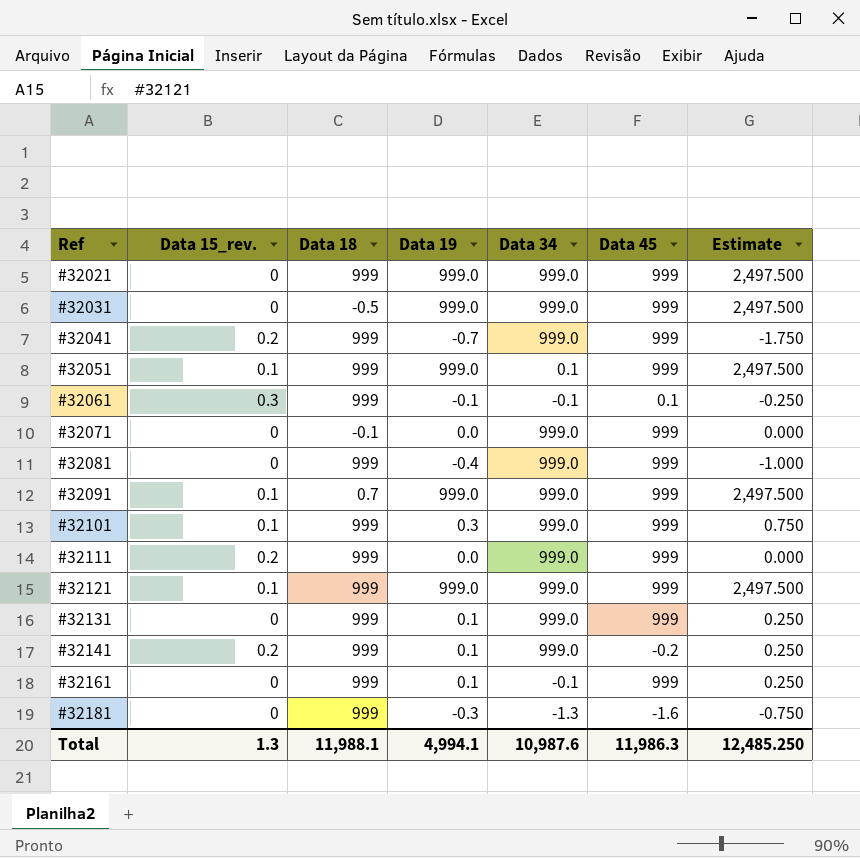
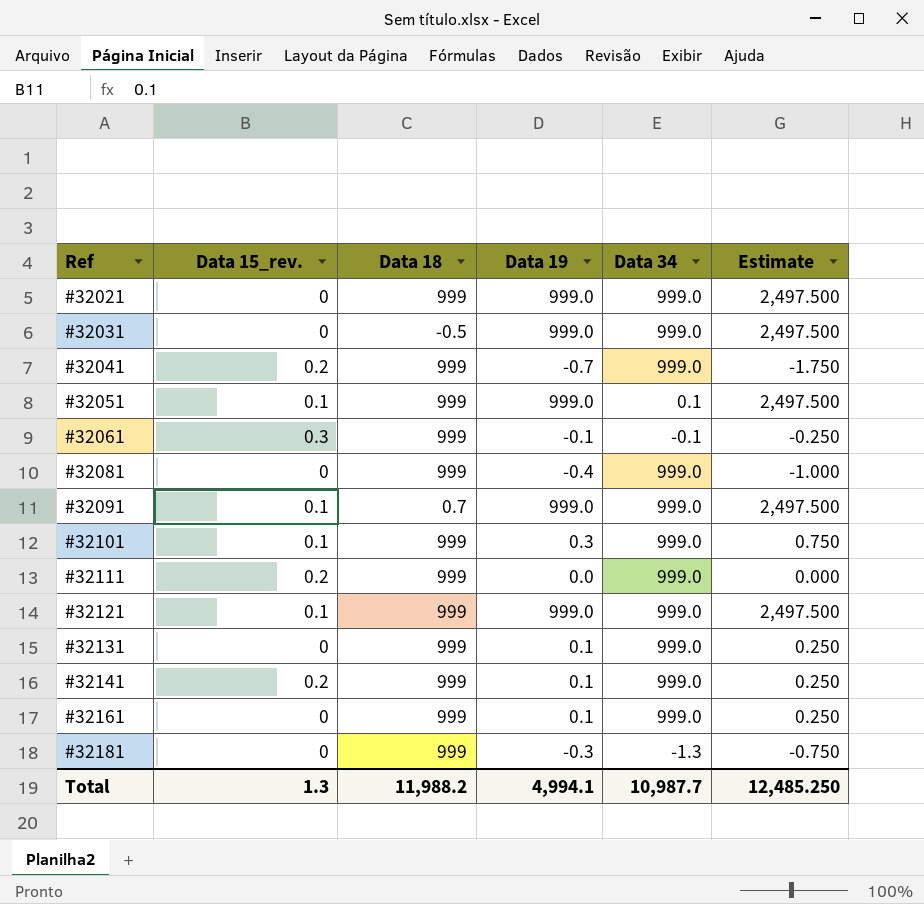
column Data 45 | position: 6 -> none
row #32071: 0 | -0.1 | 0.0 | 999.0 | 999 | 0.000 -> none
#32161 | Data 34: -0.1 -> 999.0
Total | Data 18: 11,988.1 -> 11,988.2
Total | Data 34: 10,987.6 -> 10,987.7

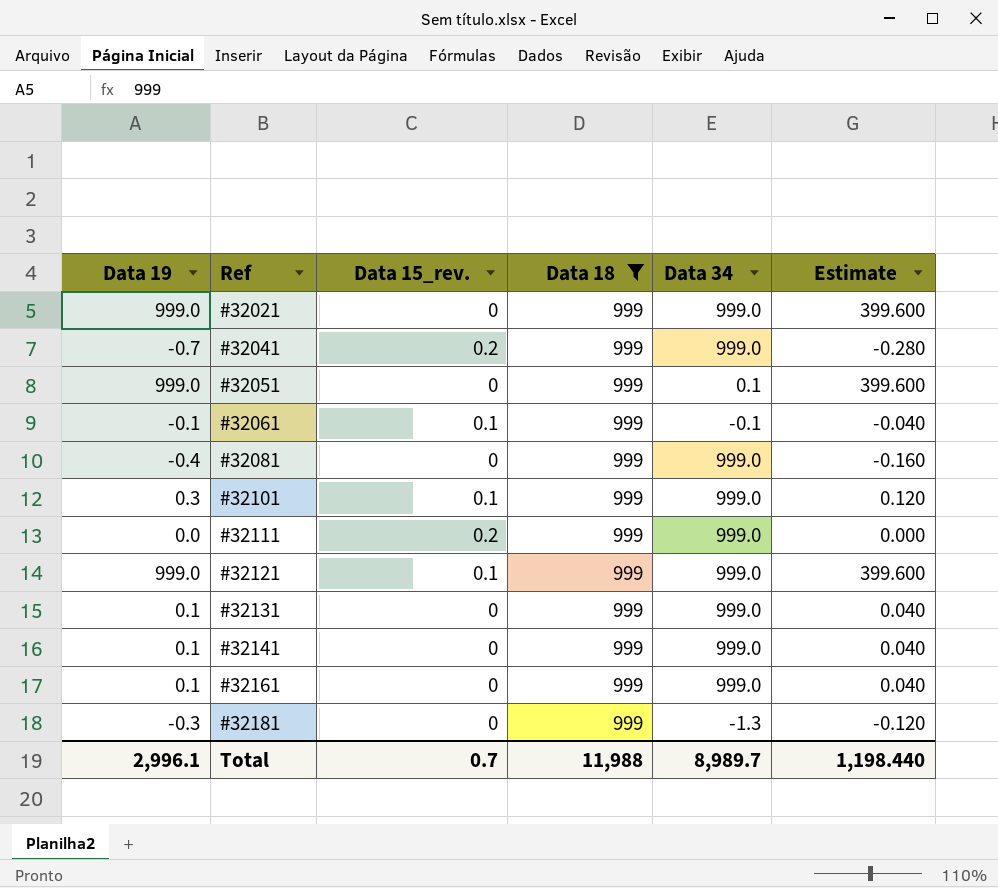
filter: none -> Data 18 = 999
column Data 19 | position: 4 -> 1
column Estimate | formula: [Data 19] * 2.5 -> [Data 19] * 0.4
#32051 | Data 15_rev.: 0.1 -> 0
#32061 | Data 15_rev.: 0.3 -> 0.1
#32141 | Data 15_rev.: 0.2 -> 0
Total | Data 19: 4,994.1 -> 2,996.1
Total | Data 15_rev.: 1.3 -> 0.7
Total | Data 18: 11,988.2 -> 11,988
Total | Data 34: 10,987.7 -> 8,989.7
Total | Estimate: 12,485.250 -> 1,198.440

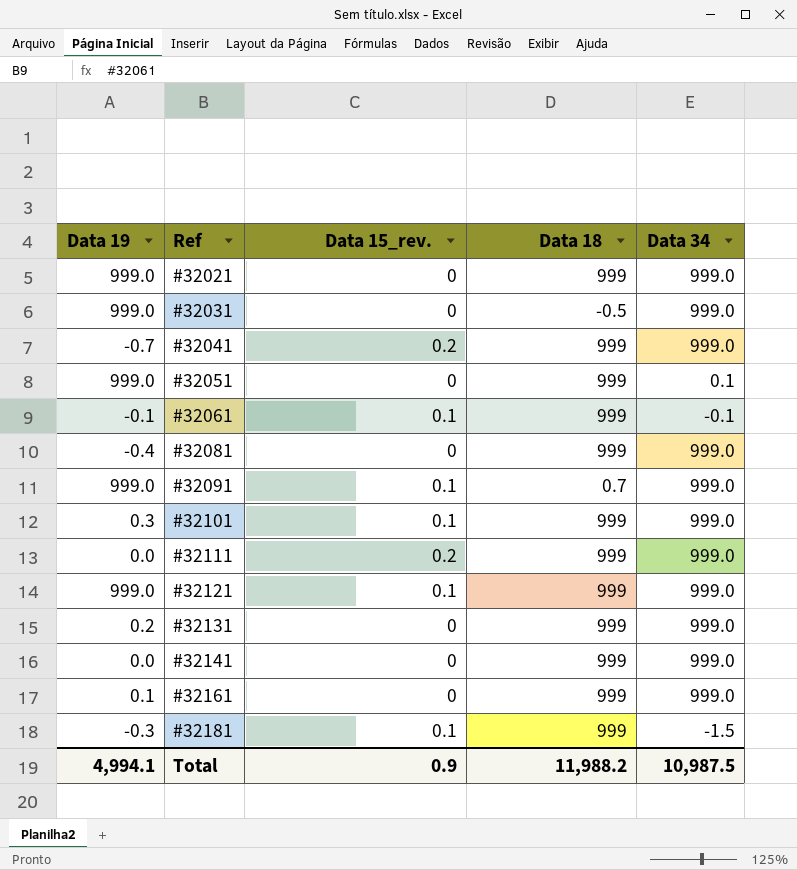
filter: Data 18 = 999 -> none
column Estimate | formula: [Data 19] * 0.4 -> none
#32131 | Data 19: 0.1 -> 0.2
#32141 | Data 19: 0.1 -> 0.0
#32181 | Data 15_rev.: 0 -> 0.1
#32181 | Data 34: -1.3 -> -1.5
Total | Data 19: 2,996.1 -> 4,994.1
Total | Data 15_rev.: 0.7 -> 0.9
Total | Data 18: 11,988 -> 11,988.2
Total | Data 34: 8,989.7 -> 10,987.5

